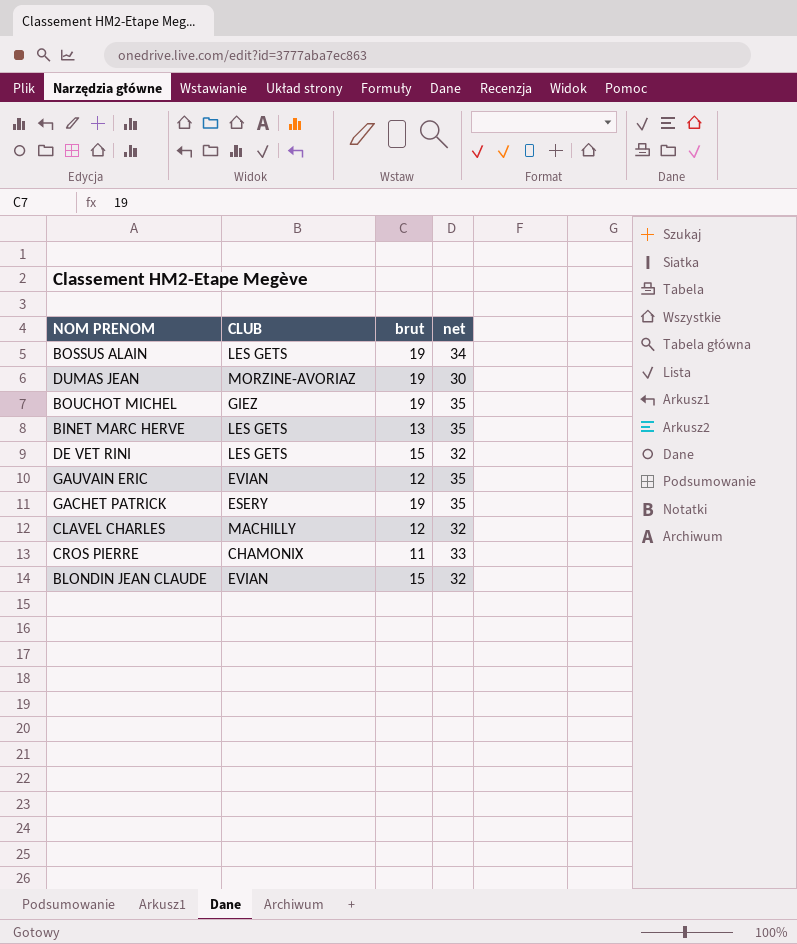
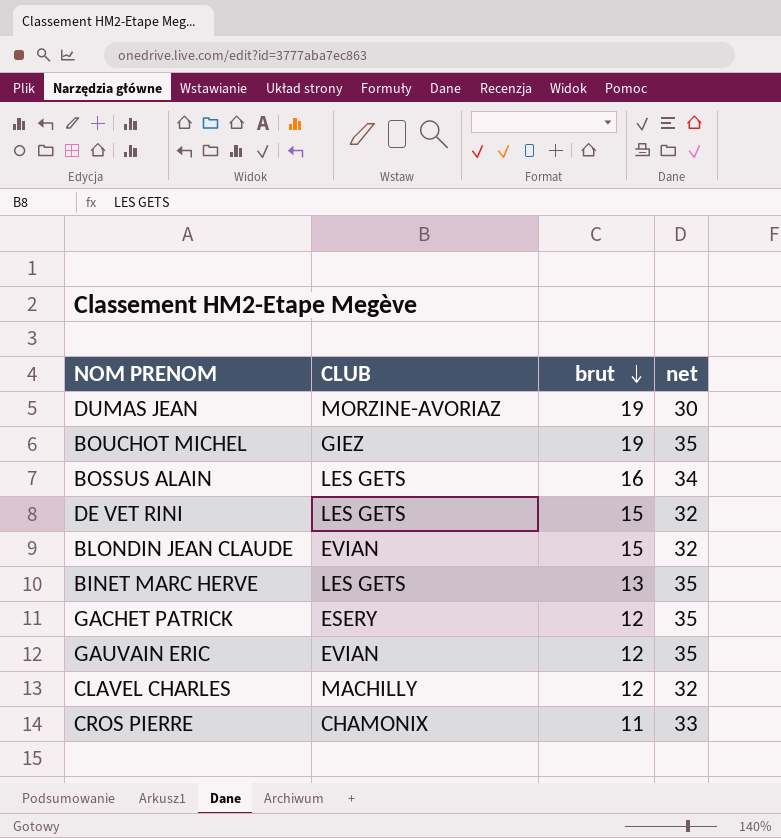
row order: none -> brut descending
BOSSUS ALAIN | brut: 19 -> 16
GACHET PATRICK | brut: 19 -> 12

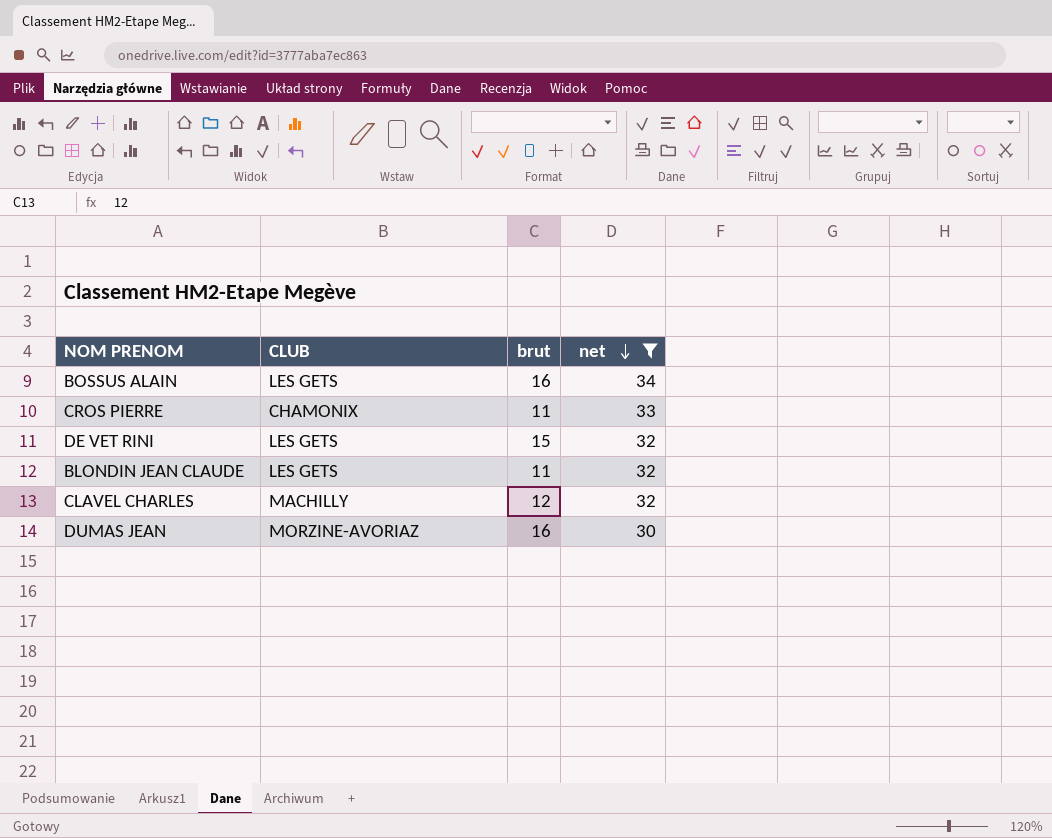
filter: none -> net != 35
row order: brut descending -> net descending
BLONDIN JEAN CLAUDE | CLUB: EVIAN -> LES GETS
BLONDIN JEAN CLAUDE | brut: 15 -> 11
DUMAS JEAN | brut: 19 -> 16

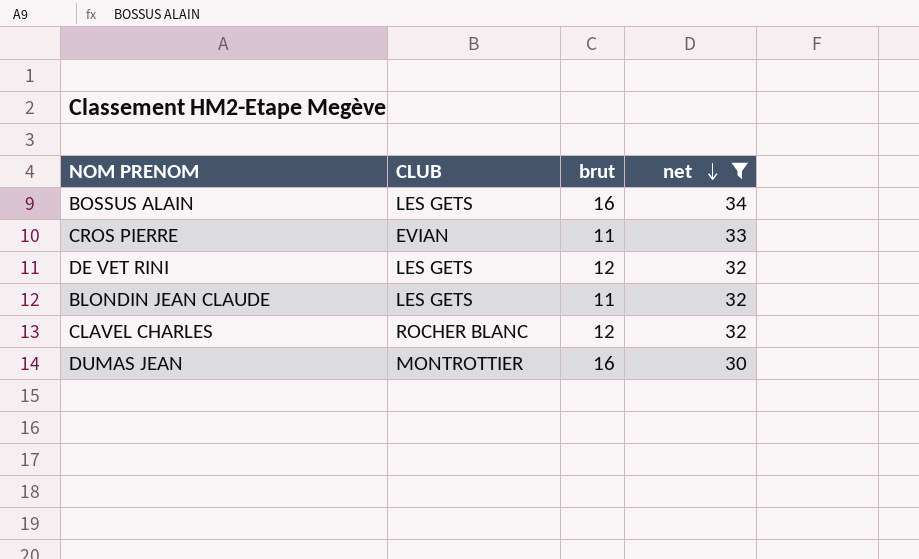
CROS PIERRE | CLUB: CHAMONIX -> EVIAN
DE VET RINI | brut: 15 -> 12
CLAVEL CHARLES | CLUB: MACHILLY -> ROCHER BLANC
DUMAS JEAN | CLUB: MORZINE-AVORIAZ -> MONTROTTIER

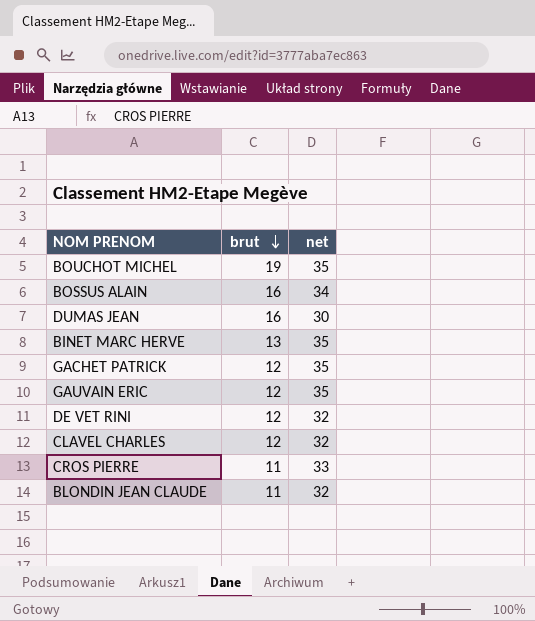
filter: net != 35 -> none
row order: net descending -> brut descending
column CLUB | position: 2 -> none

